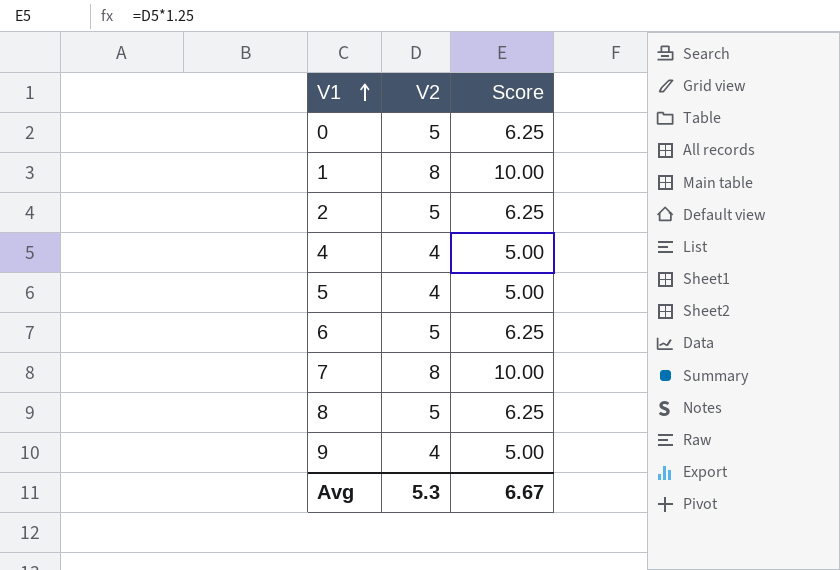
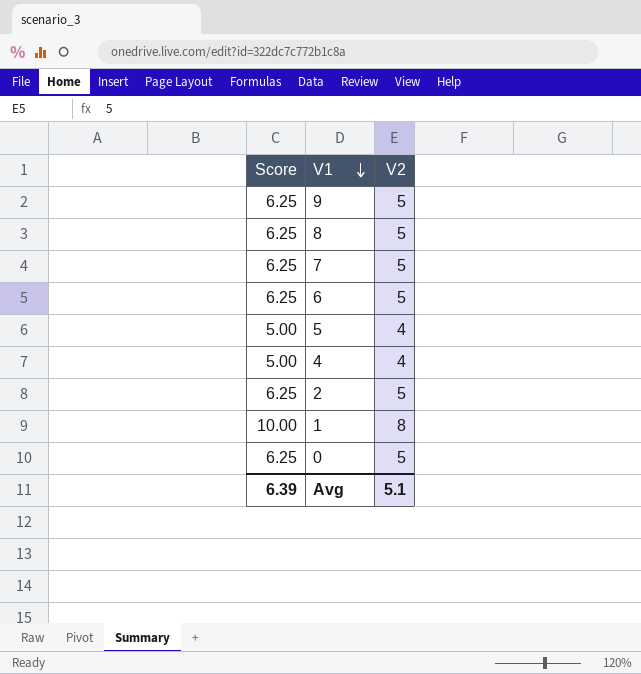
row order: V1 ascending -> V1 descending
column Score | position: 3 -> 1
9 | Score: 5.00 -> 6.25
9 | V2: 4 -> 5
7 | Score: 10.00 -> 6.25
7 | V2: 8 -> 5
Avg | Score: 6.67 -> 6.39
Avg | V2: 5.3 -> 5.1

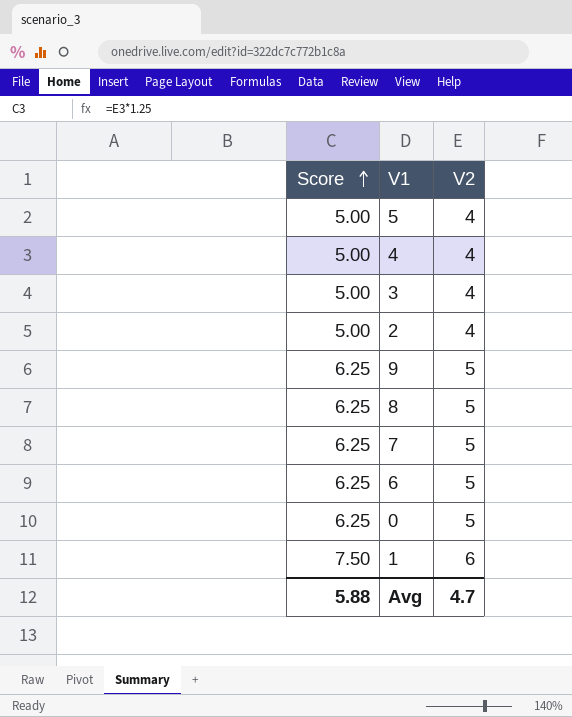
row order: V1 descending -> Score ascending
row 3: none -> 5.00 | 4
2 | Score: 6.25 -> 5.00
2 | V2: 5 -> 4
1 | Score: 10.00 -> 7.50
1 | V2: 8 -> 6
Avg | Score: 6.39 -> 5.88
Avg | V2: 5.1 -> 4.7

